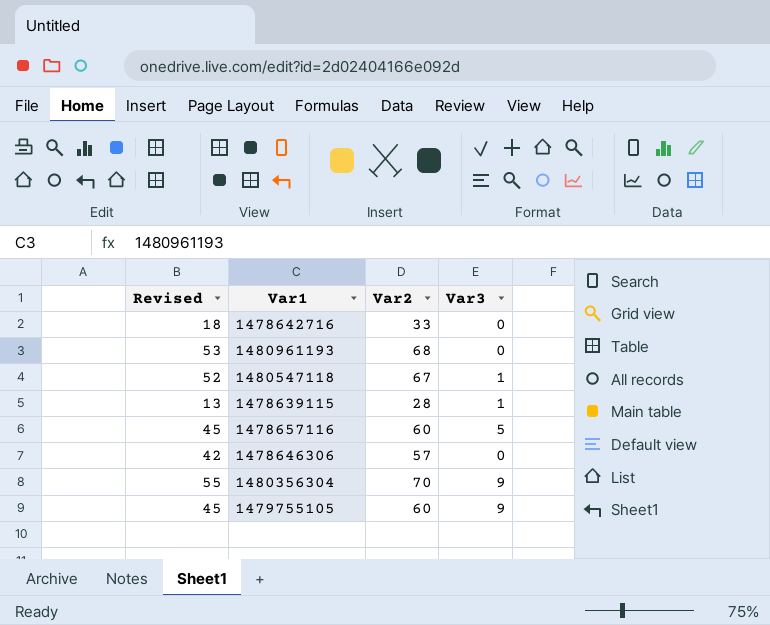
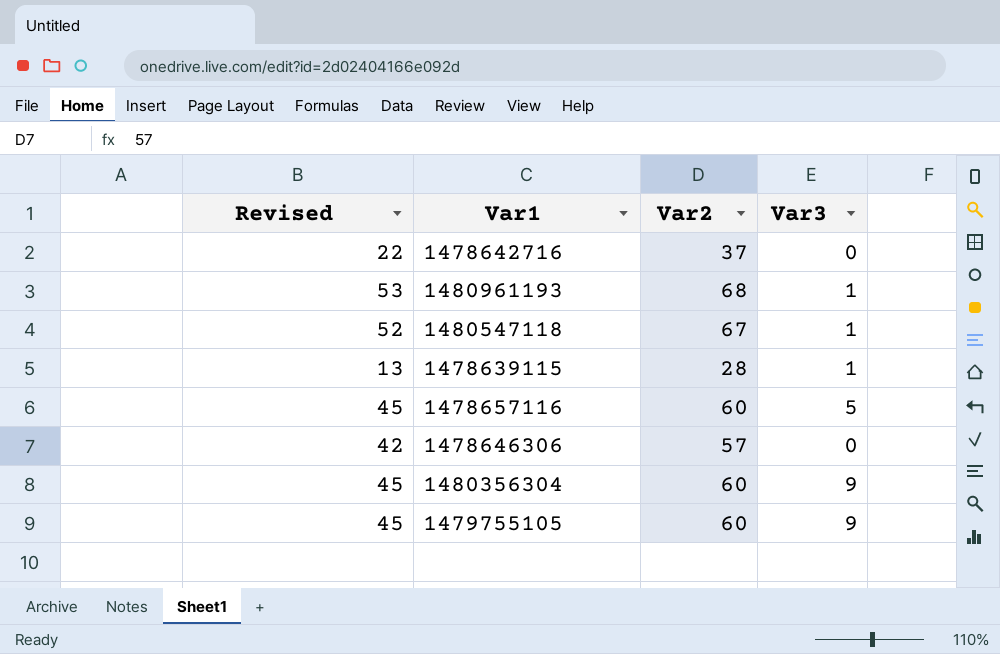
1478642716 | Revised: 18 -> 22
1478642716 | Var2: 33 -> 37
1480961193 | Var3: 0 -> 1
1480356304 | Revised: 55 -> 45
1480356304 | Var2: 70 -> 60

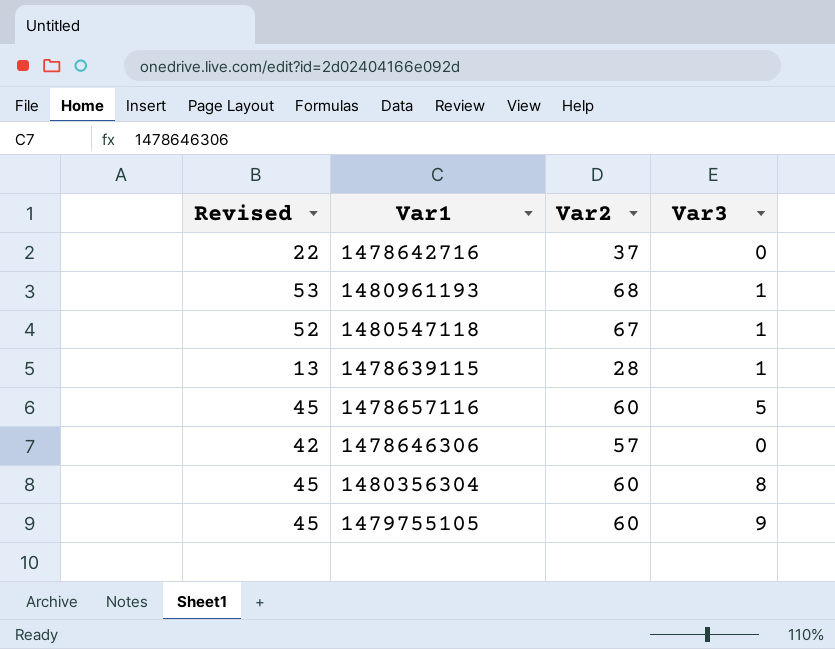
1480356304 | Var3: 9 -> 8

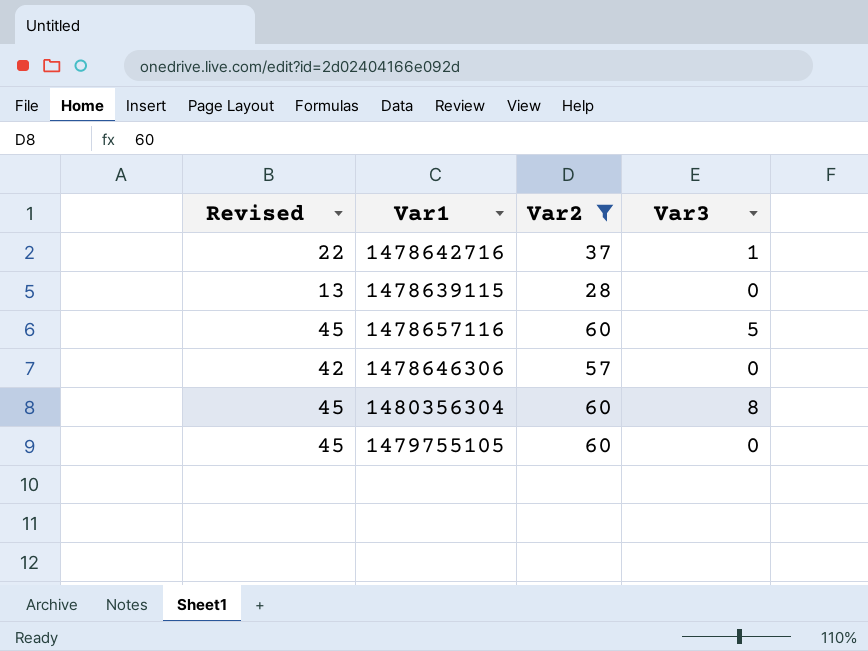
filter: none -> Var2 <= 60
1478642716 | Var3: 0 -> 1
1478639115 | Var3: 1 -> 0
1479755105 | Var3: 9 -> 0

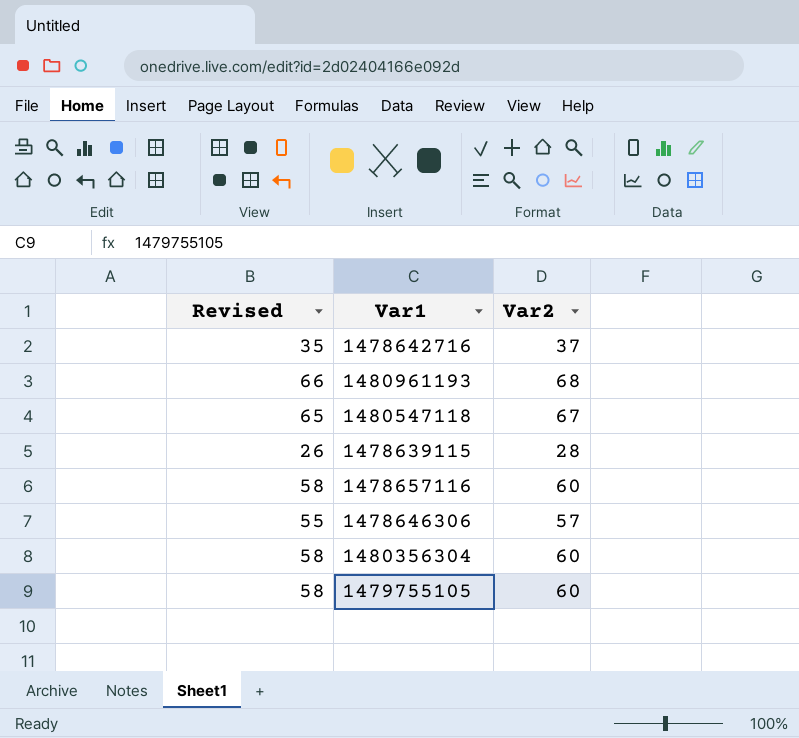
filter: Var2 <= 60 -> none
column Var3 | position: 4 -> none
column Revised | formula: [Var2] - 15 -> [Var2] - 2

